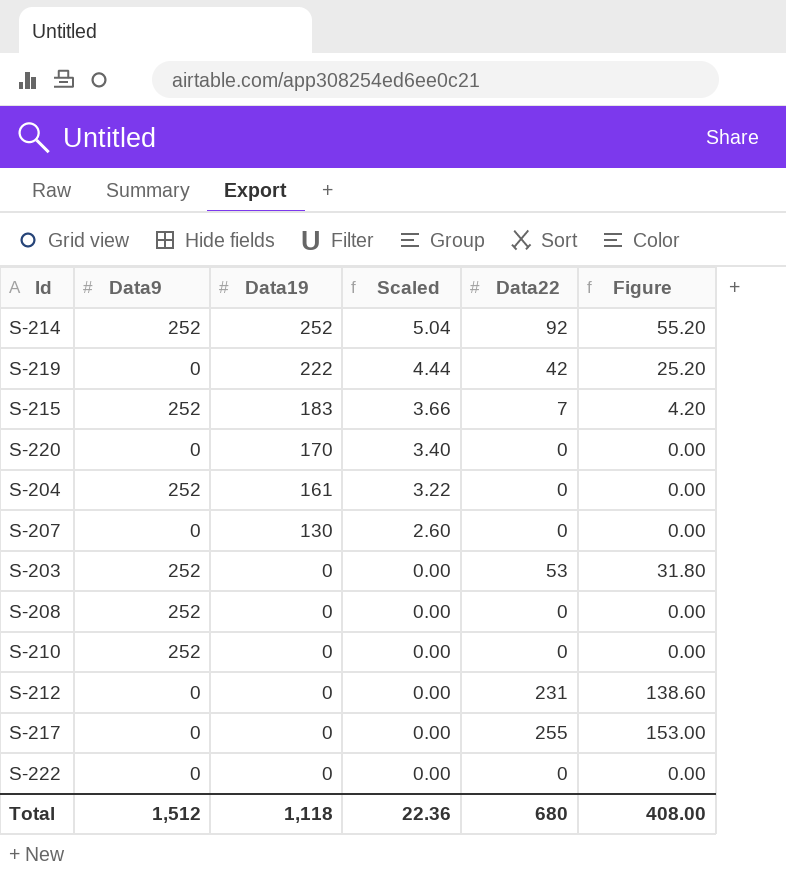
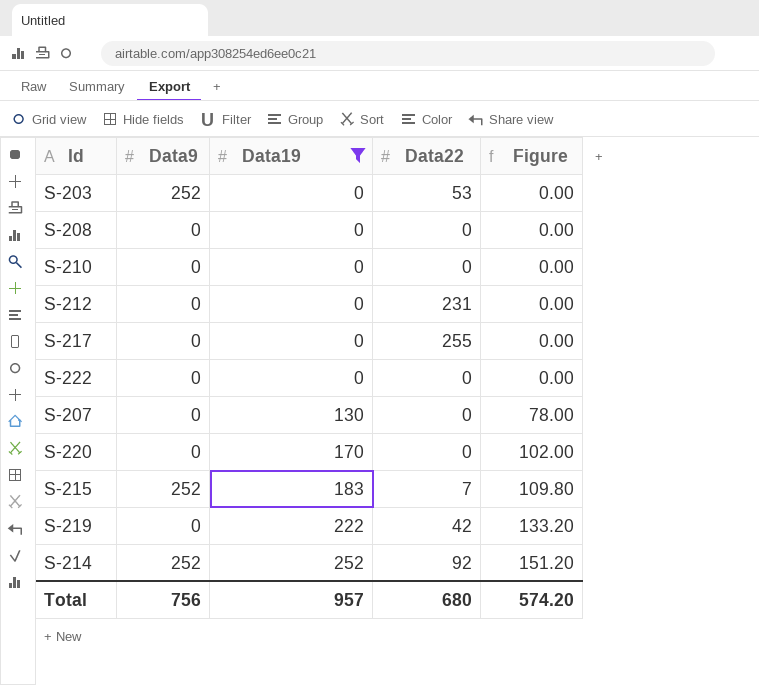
filter: none -> Data19 != 161
row order: Data19 descending -> Data19 ascending
column Scaled | formula: [Data19] * 0.02 -> none
column Figure | formula: [Data22] * 0.6 -> [Data19] * 0.6
S-208 | Data9: 252 -> 0
S-210 | Data9: 252 -> 0
Total | Data9: 1,512 -> 756
Total | Data19: 1,118 -> 957
Total | Figure: 408.00 -> 574.20

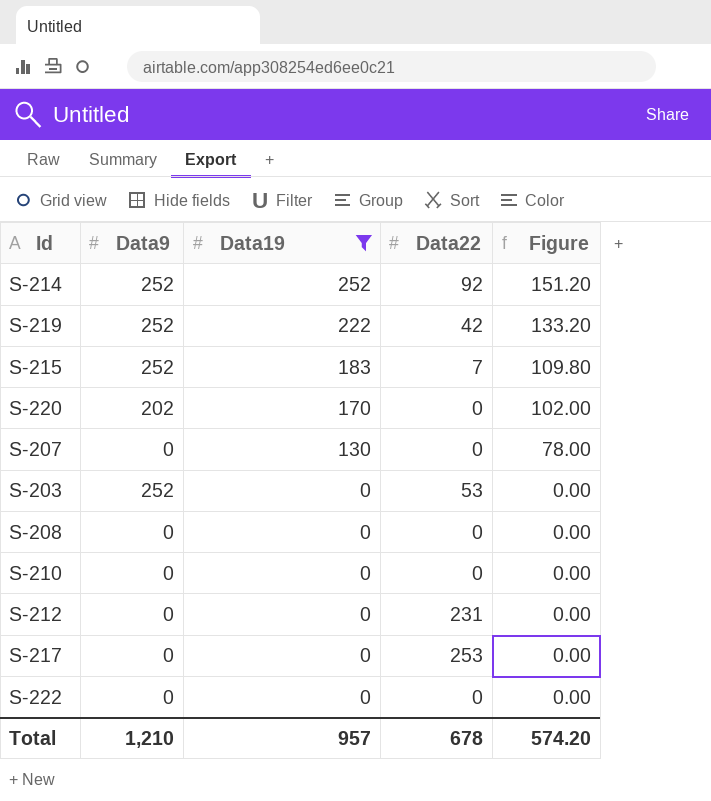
row order: Data19 ascending -> Data19 descending
S-219 | Data9: 0 -> 252
S-220 | Data9: 0 -> 202
S-217 | Data22: 255 -> 253
Total | Data9: 756 -> 1,210
Total | Data22: 680 -> 678

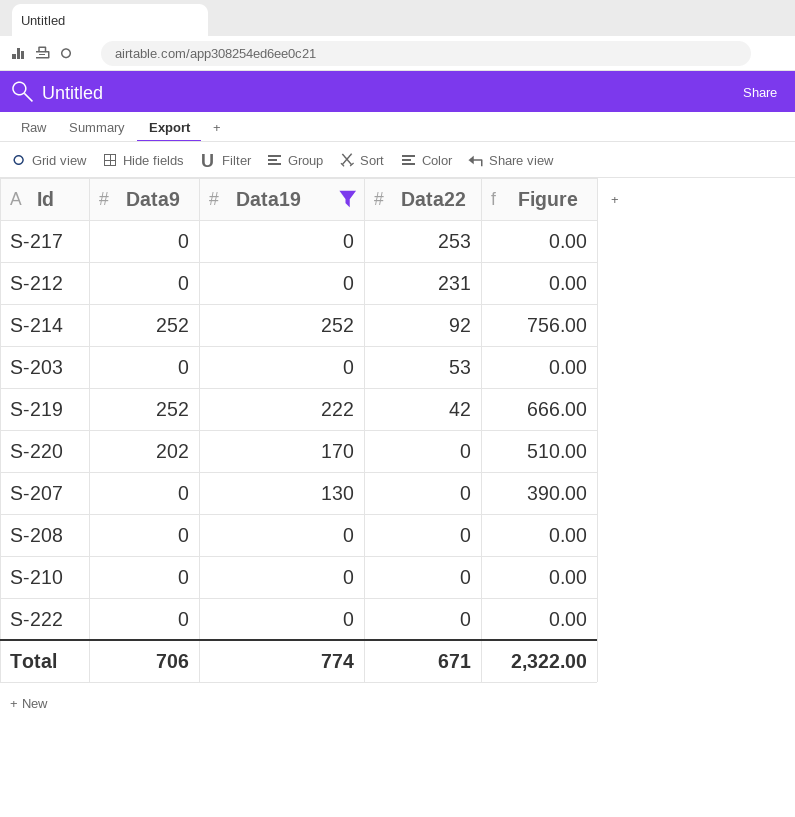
row order: Data19 descending -> Data22 descending
column Figure | formula: [Data19] * 0.6 -> [Data19] * 3
row S-215: 252 | 183 | 7 | 109.80 -> none
S-203 | Data9: 252 -> 0
Total | Data9: 1,210 -> 706
Total | Data19: 957 -> 774
Total | Data22: 678 -> 671
Total | Figure: 574.20 -> 2,322.00

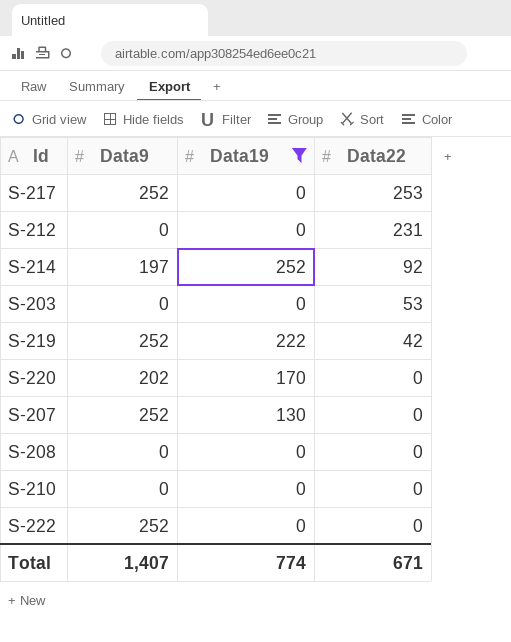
column Figure | formula: [Data19] * 3 -> none
S-217 | Data9: 0 -> 252
S-214 | Data9: 252 -> 197
S-207 | Data9: 0 -> 252
S-222 | Data9: 0 -> 252
Total | Data9: 706 -> 1,407

